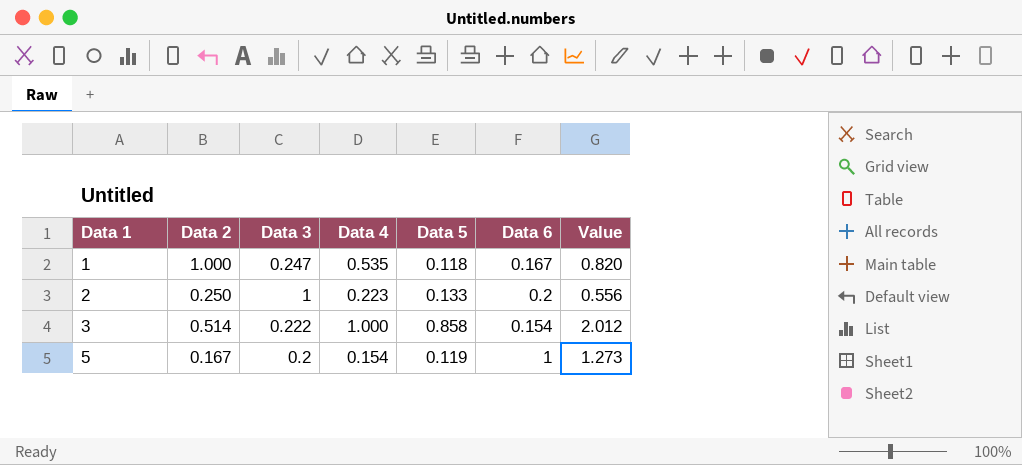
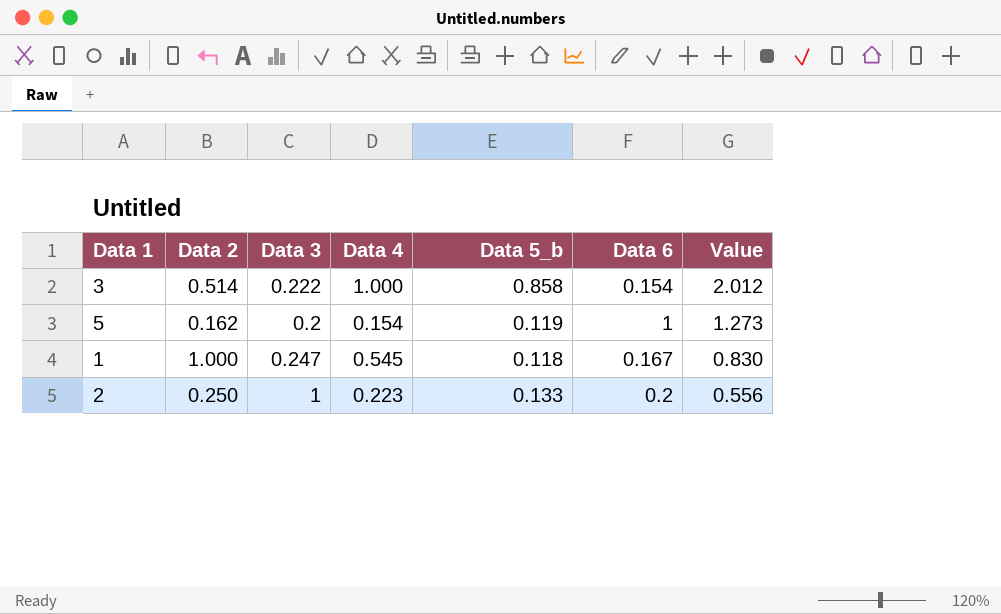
row order: Data 1 ascending -> Value descending
column name: Data 5 -> Data 5_b
5 | Data 2: 0.167 -> 0.162
1 | Data 4: 0.535 -> 0.545
1 | Value: 0.820 -> 0.830

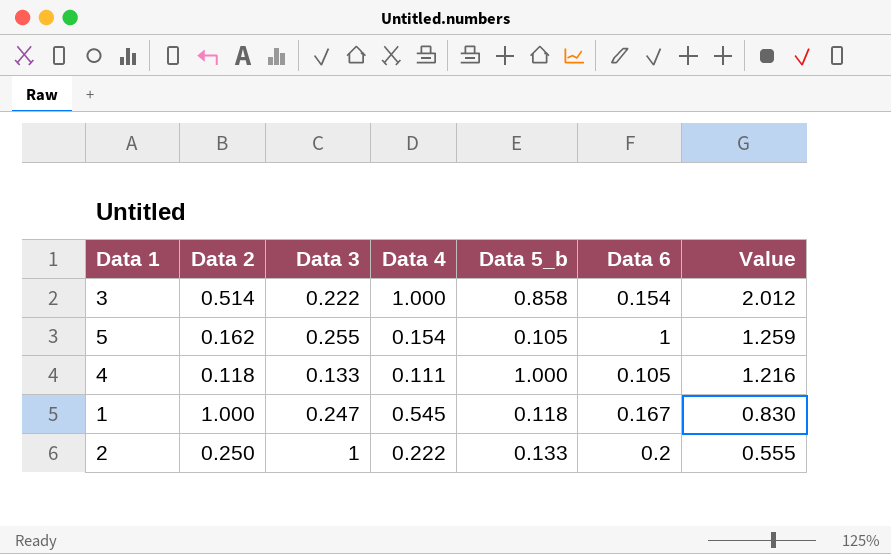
5 | Data 3: 0.2 -> 0.255
5 | Data 5_b: 0.119 -> 0.105
5 | Value: 1.273 -> 1.259
row 4: none -> 0.118 | 0.133 | 0.111 | 1.000 | 0.105 | 1.216
2 | Data 4: 0.223 -> 0.222
2 | Value: 0.556 -> 0.555

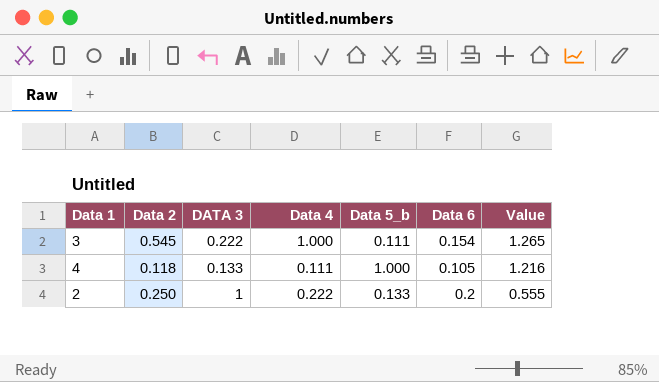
column name: Data 3 -> DATA 3
row 5: 0.162 | 0.255 | 0.154 | 0.105 | 1 | 1.259 -> none
row 1: 1.000 | 0.247 | 0.545 | 0.118 | 0.167 | 0.830 -> none
3 | Data 2: 0.514 -> 0.545
3 | Data 5_b: 0.858 -> 0.111
3 | Value: 2.012 -> 1.265

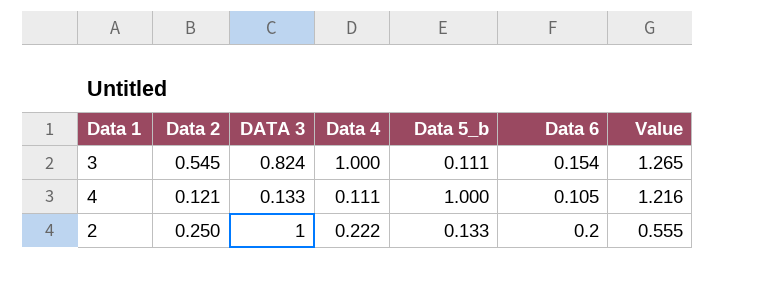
3 | DATA 3: 0.222 -> 0.824
4 | Data 2: 0.118 -> 0.121

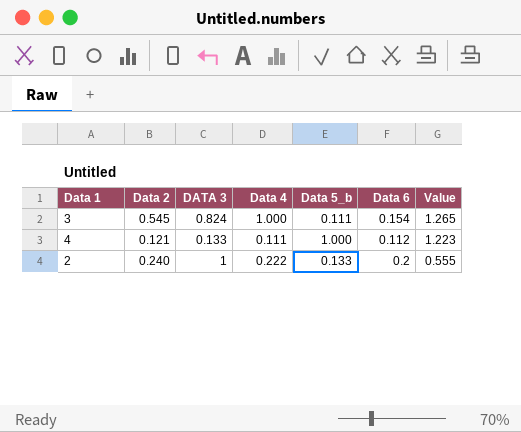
4 | Data 6: 0.105 -> 0.112
4 | Value: 1.216 -> 1.223
2 | Data 2: 0.250 -> 0.240

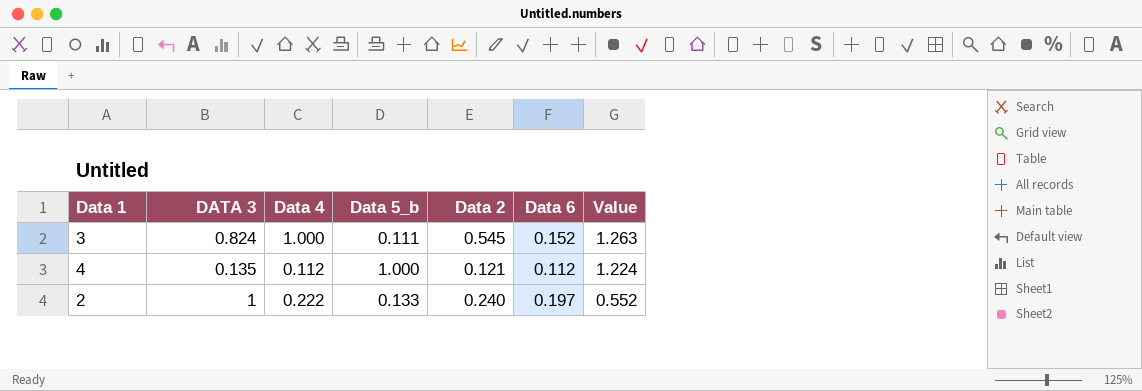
column Data 2 | position: 2 -> 5
3 | Data 6: 0.154 -> 0.152
3 | Value: 1.265 -> 1.263
4 | DATA 3: 0.133 -> 0.135
4 | Data 4: 0.111 -> 0.112
4 | Value: 1.223 -> 1.224
2 | Data 6: 0.2 -> 0.197
2 | Value: 0.555 -> 0.552

